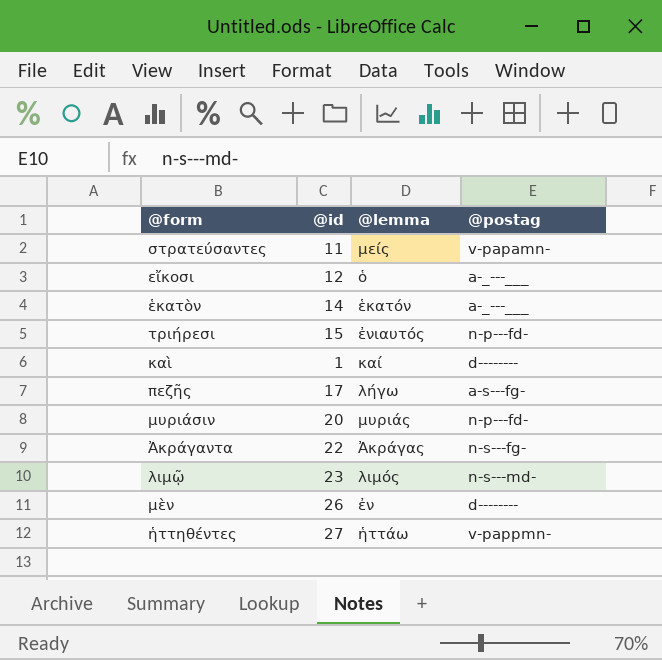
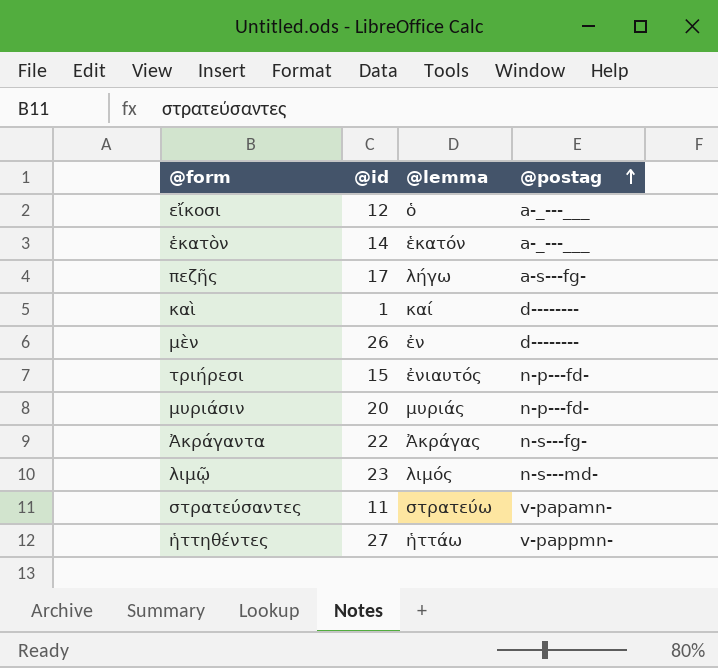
row order: none -> @postag ascending
στρατεύσαντες | @lemma: μείς -> στρατεύω

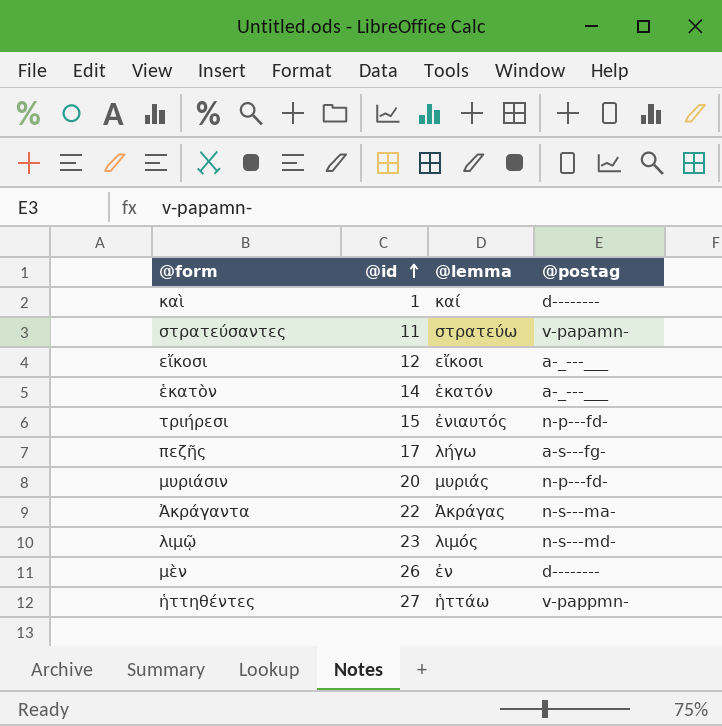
row order: @postag ascending -> @id ascending
εἴκοσι | @lemma: ὁ -> εἴκοσι
Ἀκράγαντα | @postag: n-s---fg- -> n-s---ma-

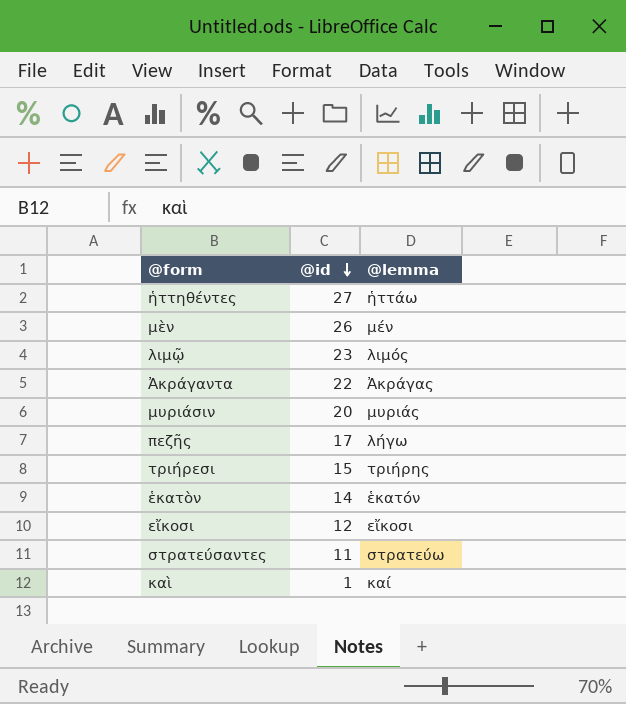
row order: @id ascending -> @id descending
column @postag | position: 4 -> none
μὲν | @lemma: ἐν -> μέν
τριήρεσι | @lemma: ἐνιαυτός -> τριήρης

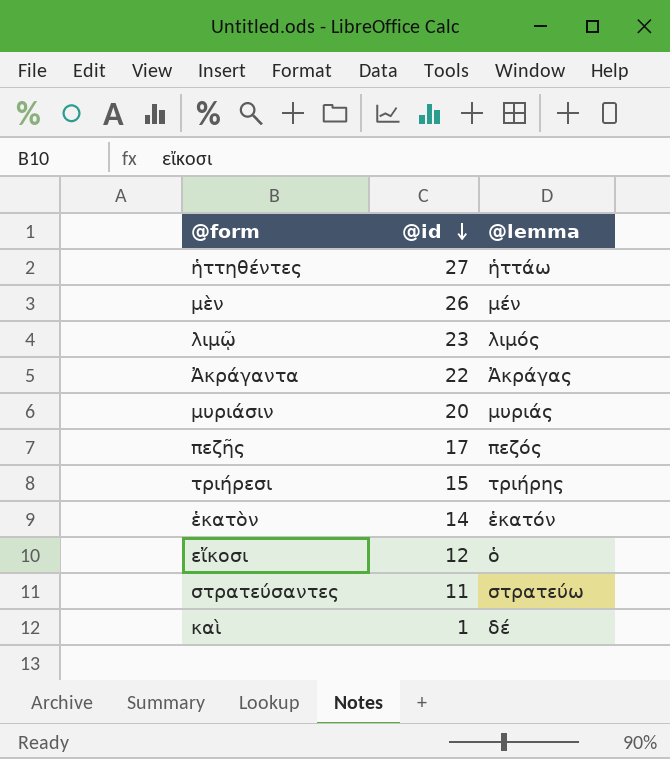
πεζῆς | @lemma: λήγω -> πεζός
εἴκοσι | @lemma: εἴκοσι -> ὁ
καὶ | @lemma: καί -> δέ

